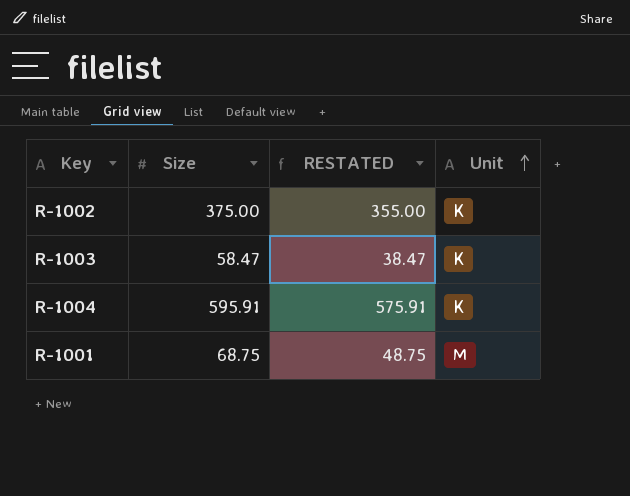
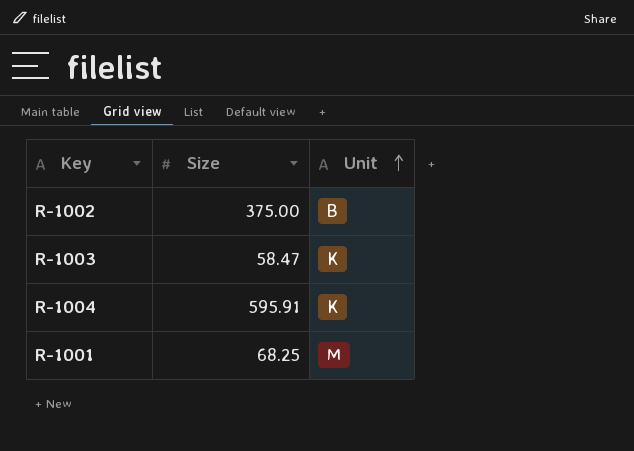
column RESTATED | formula: [Size] - 20 -> none
R-1002 | Unit: K -> B
R-1001 | Size: 68.75 -> 68.25

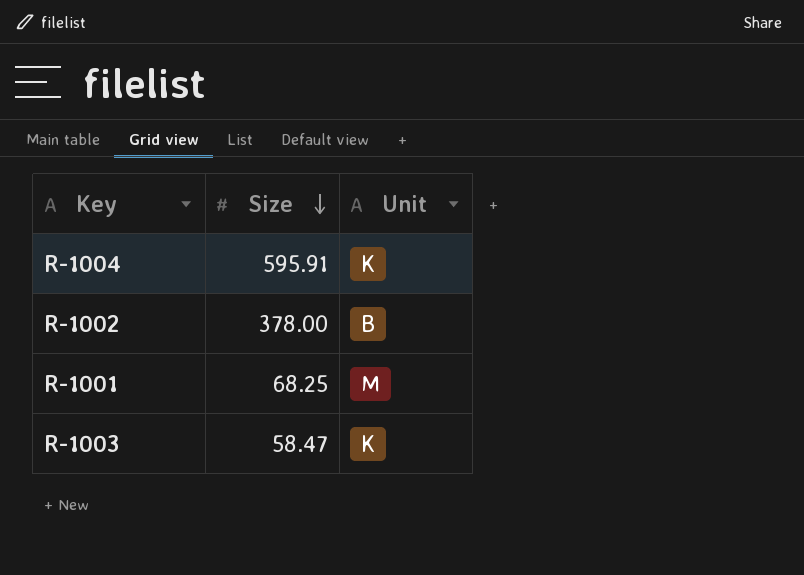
row order: Unit ascending -> Size descending
R-1002 | Size: 375.00 -> 378.00

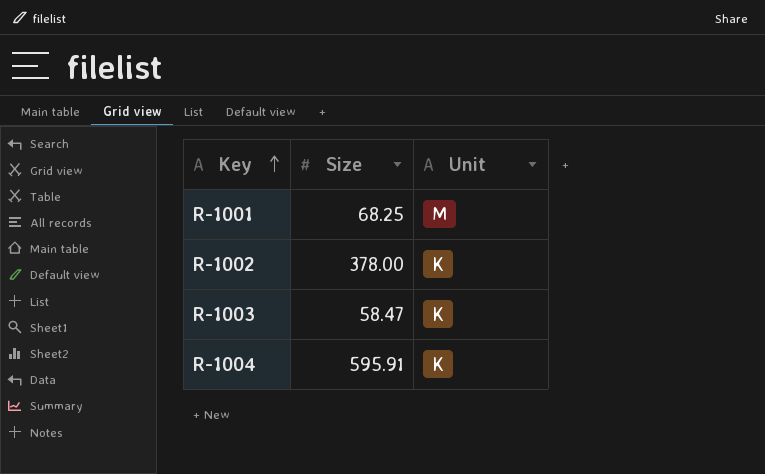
row order: Size descending -> Key ascending
R-1002 | Unit: B -> K

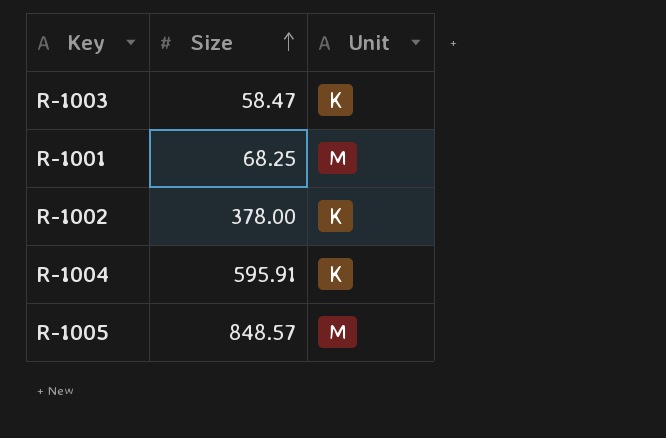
row order: Key ascending -> Size ascending
row R-1005: none -> 848.57 | M

